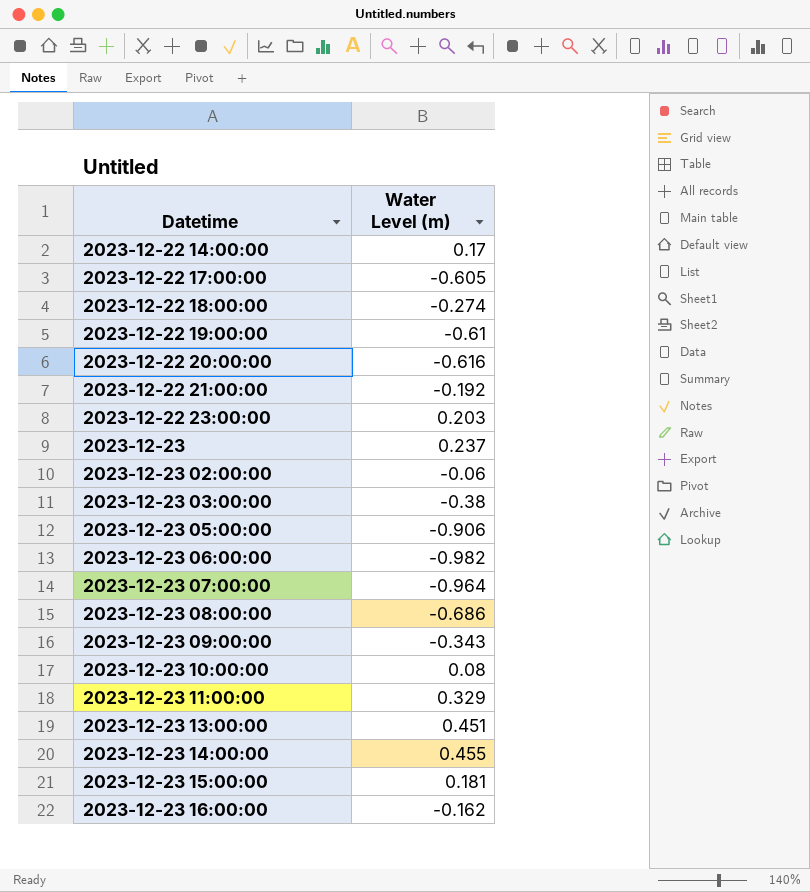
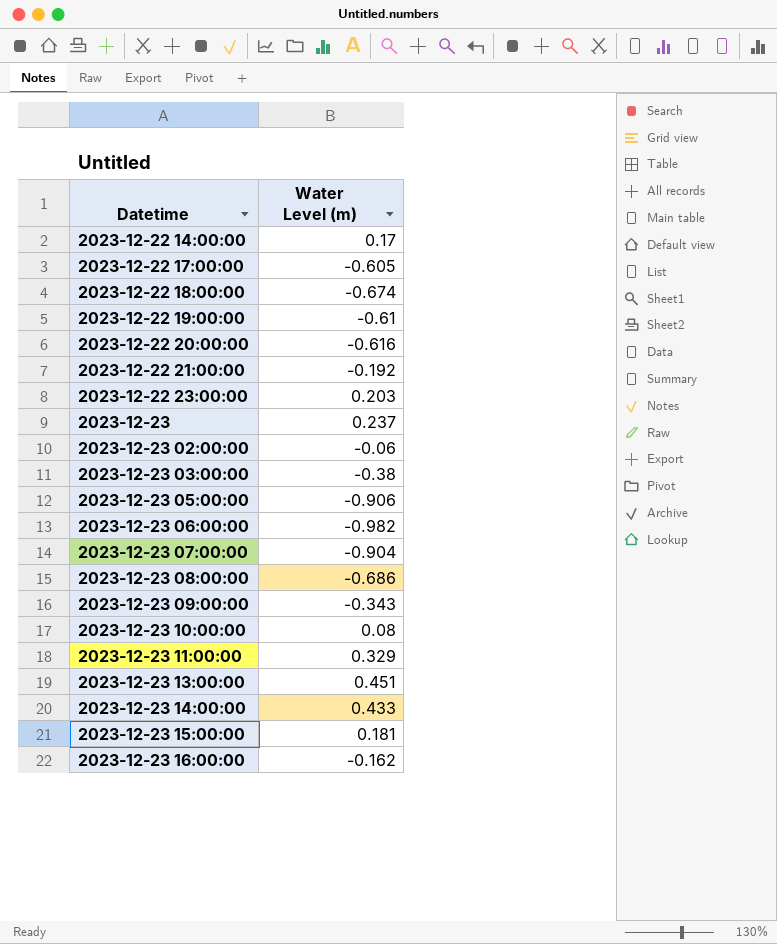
2023-12-22 18:00:00 | Water Level (m): -0.274 -> -0.674
2023-12-23 07:00:00 | Water Level (m): -0.964 -> -0.904
2023-12-23 14:00:00 | Water Level (m): 0.455 -> 0.433

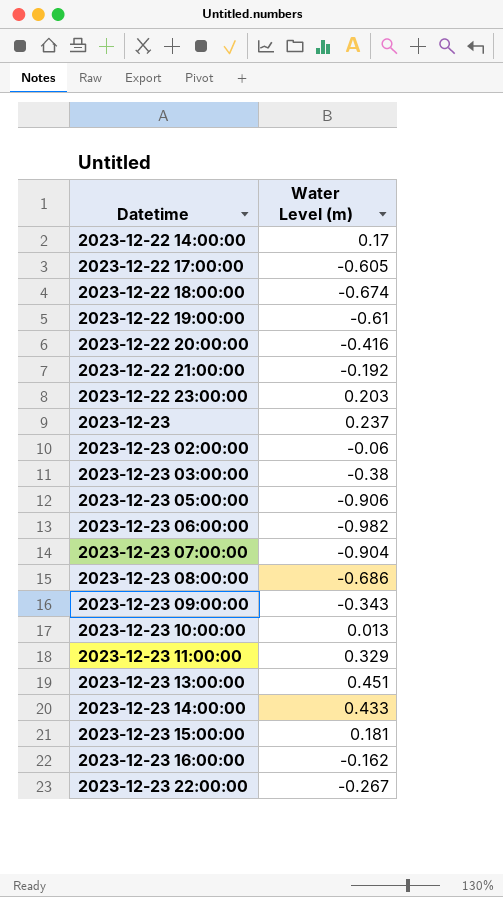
2023-12-22 20:00:00 | Water Level (m): -0.616 -> -0.416
2023-12-23 10:00:00 | Water Level (m): 0.08 -> 0.013
row 2023-12-23 22:00:00: none -> -0.267

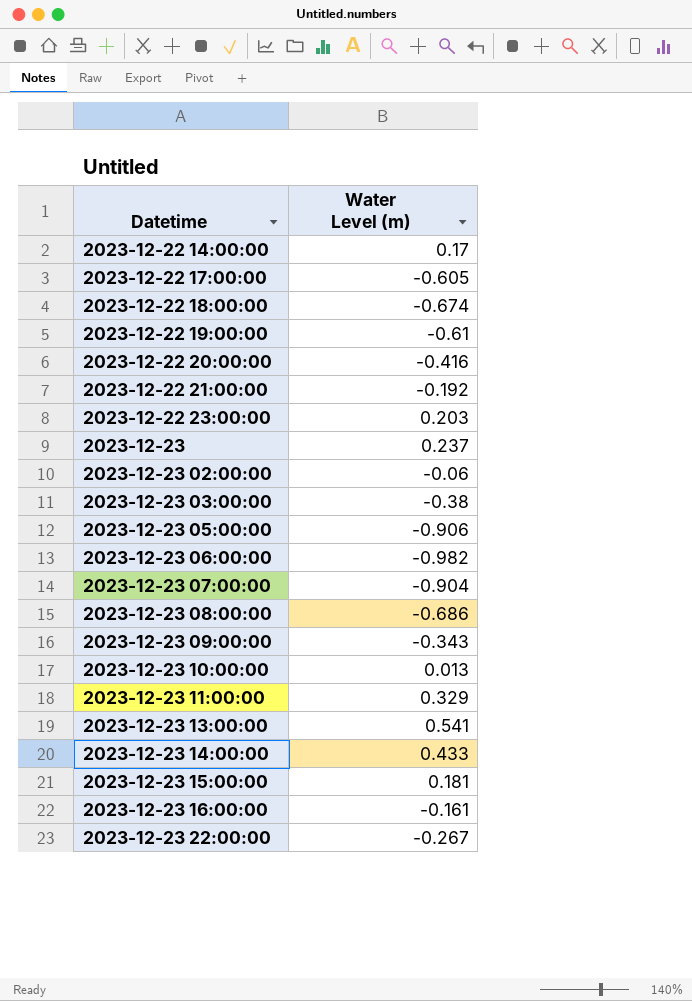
2023-12-23 13:00:00 | Water Level (m): 0.451 -> 0.541
2023-12-23 16:00:00 | Water Level (m): -0.162 -> -0.161

